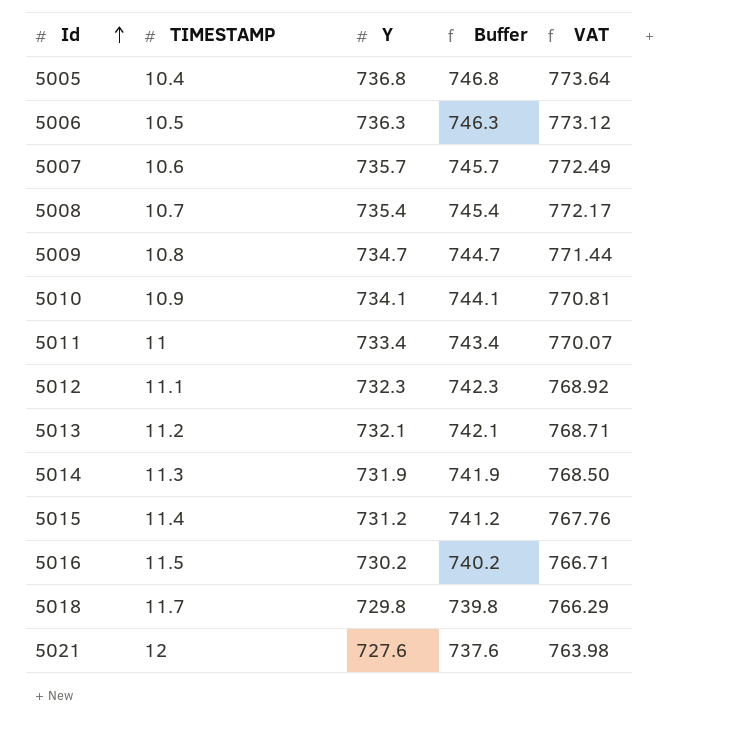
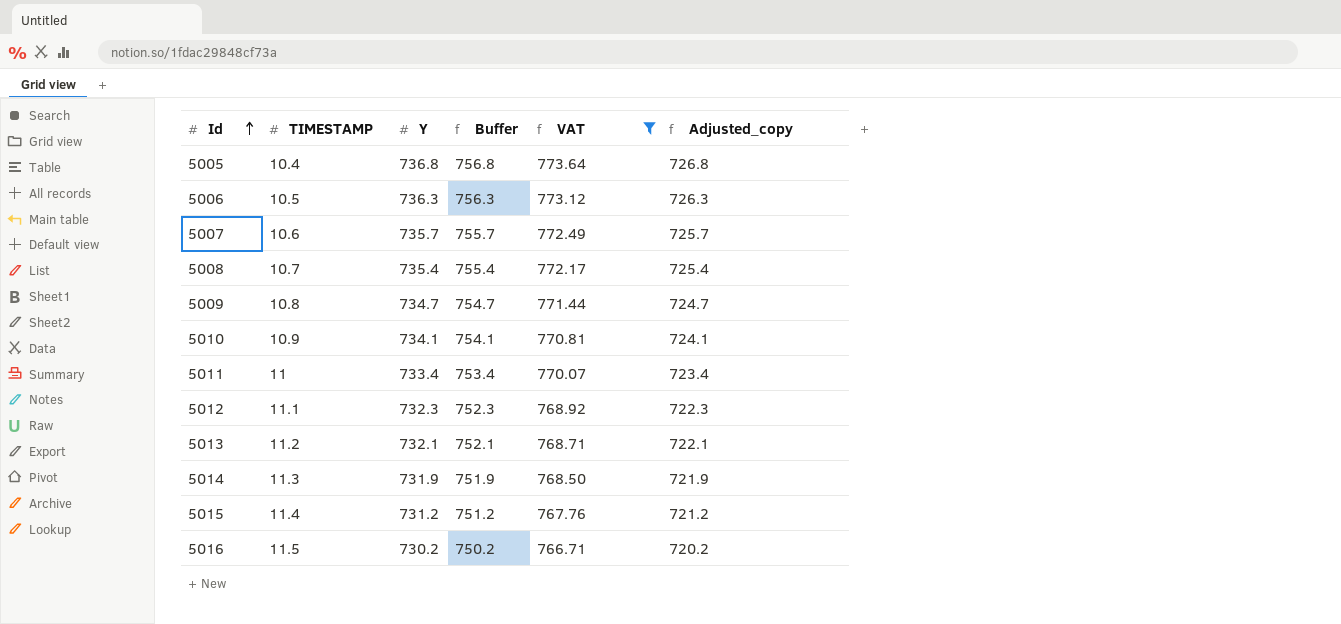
filter: none -> VAT >= 766.71
column Buffer | formula: [Y] + 10 -> [Y] + 20
column Adjusted_copy | formula: none -> [Y] - 10

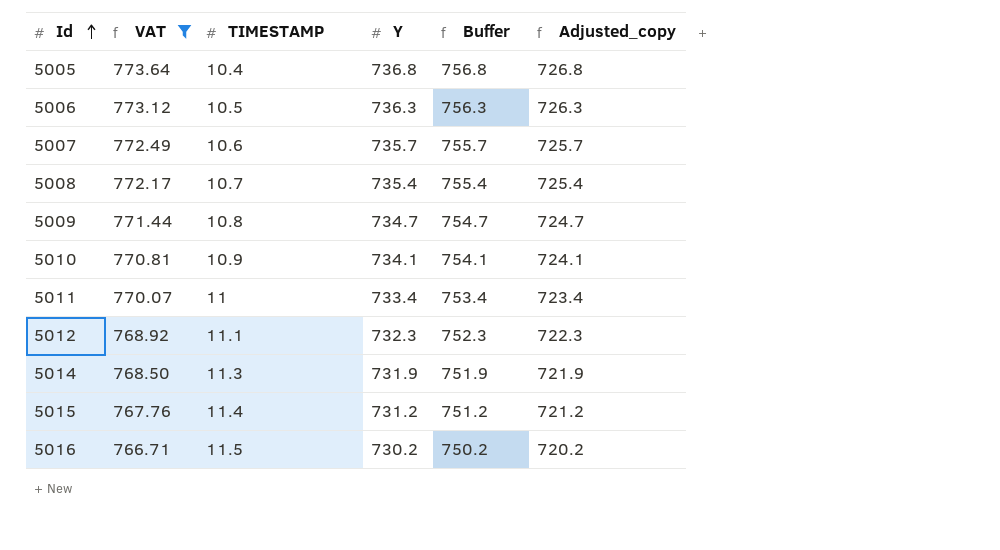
column VAT | position: 5 -> 2
row 5013: 11.2 | 732.1 | 752.1 | 768.71 | 722.1 -> none

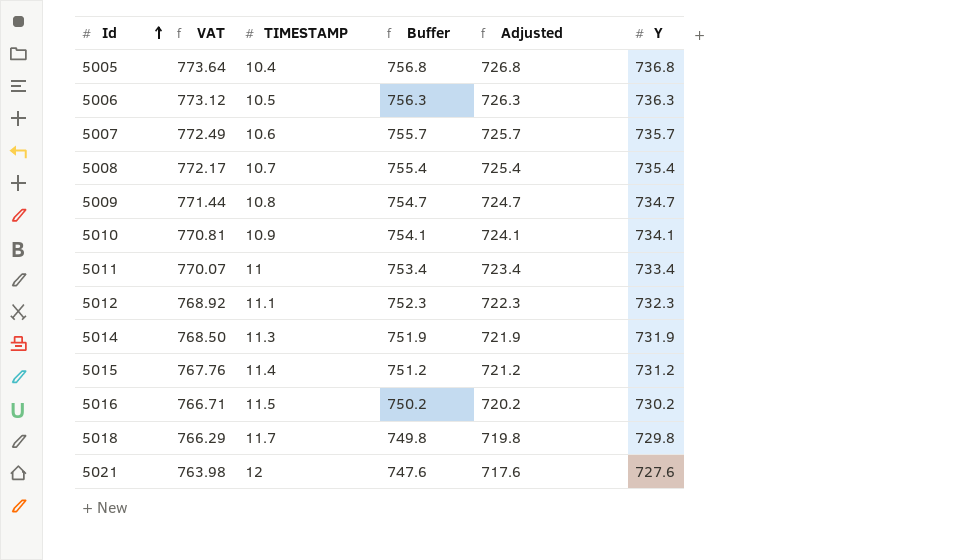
filter: VAT >= 766.71 -> none
column name: Adjusted_copy -> Adjusted
column Y | position: 4 -> 6

